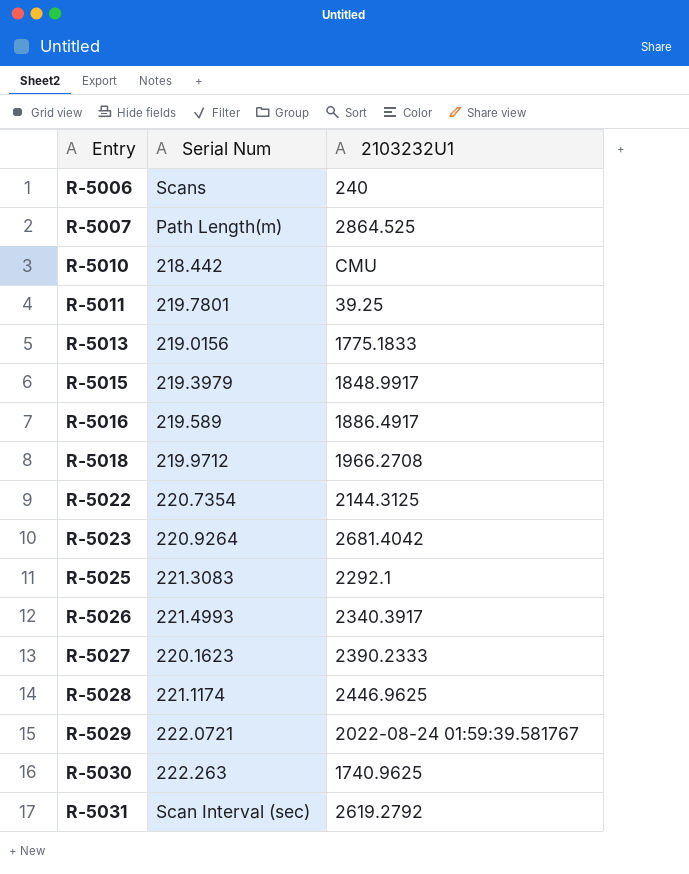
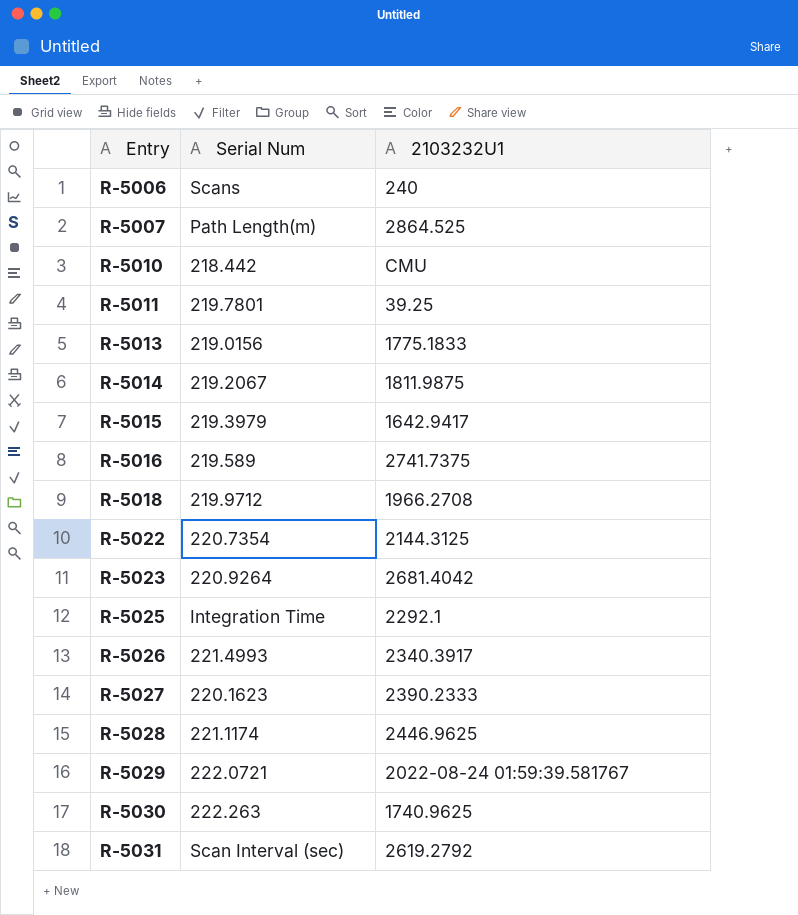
row R-5014: none -> 219.2067 | 1811.9875
R-5015 | 2103232U1: 1848.9917 -> 1642.9417
R-5016 | 2103232U1: 1886.4917 -> 2741.7375
R-5025 | Serial Num: 221.3083 -> Integration Time

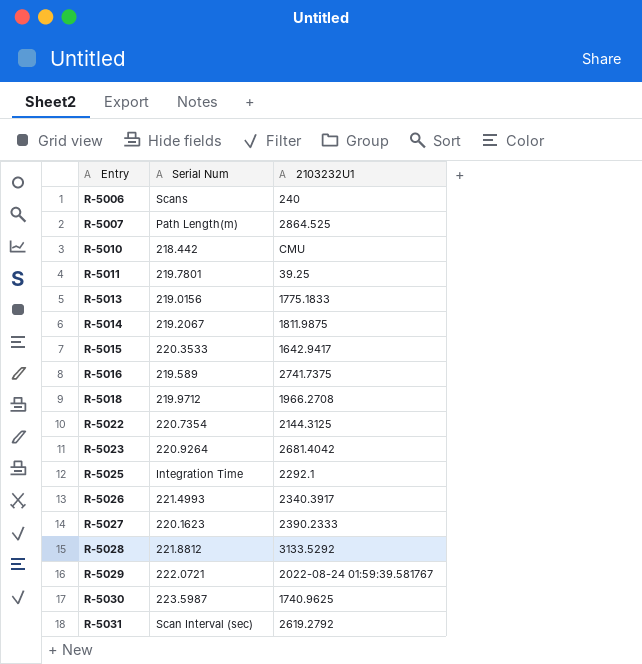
R-5015 | Serial Num: 219.3979 -> 220.3533
R-5028 | Serial Num: 221.1174 -> 221.8812
R-5028 | 2103232U1: 2446.9625 -> 3133.5292
R-5030 | Serial Num: 222.263 -> 223.5987

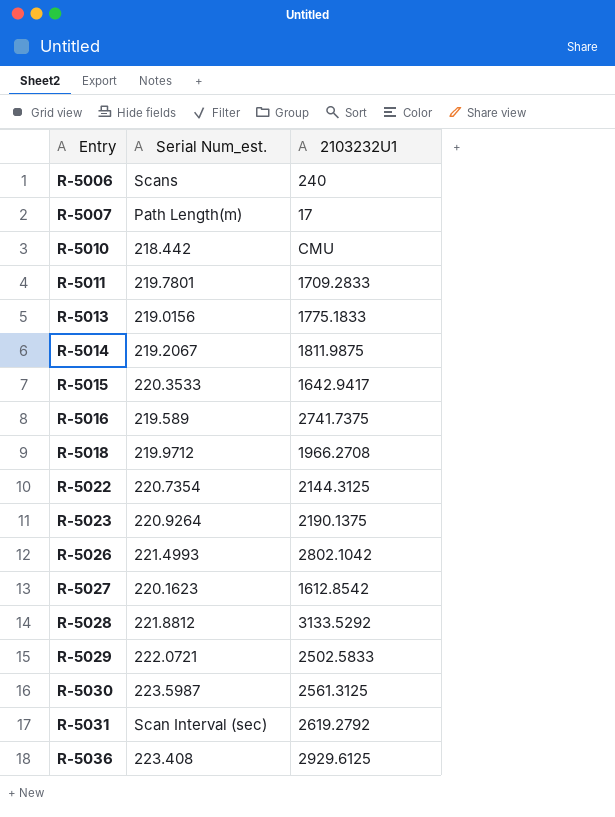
column name: Serial Num -> Serial Num_est.
row R-5025: Integration Time | 2292.1 -> none
R-5007 | 2103232U1: 2864.525 -> 17
R-5011 | 2103232U1: 39.25 -> 1709.2833
R-5023 | 2103232U1: 2681.4042 -> 2190.1375
R-5026 | 2103232U1: 2340.3917 -> 2802.1042
R-5027 | 2103232U1: 2390.2333 -> 1612.8542
R-5029 | 2103232U1: 2022-08-24 01:59:39.581767 -> 2502.5833
R-5030 | 2103232U1: 1740.9625 -> 2561.3125
row R-5036: none -> 223.408 | 2929.6125

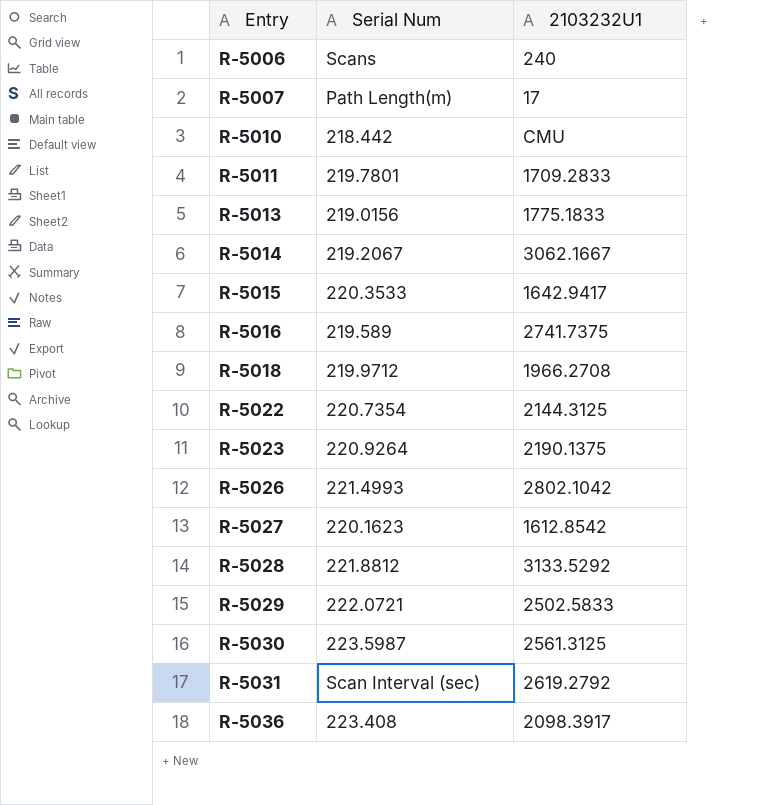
column name: Serial Num_est. -> Serial Num
R-5014 | 2103232U1: 1811.9875 -> 3062.1667
R-5036 | 2103232U1: 2929.6125 -> 2098.3917

